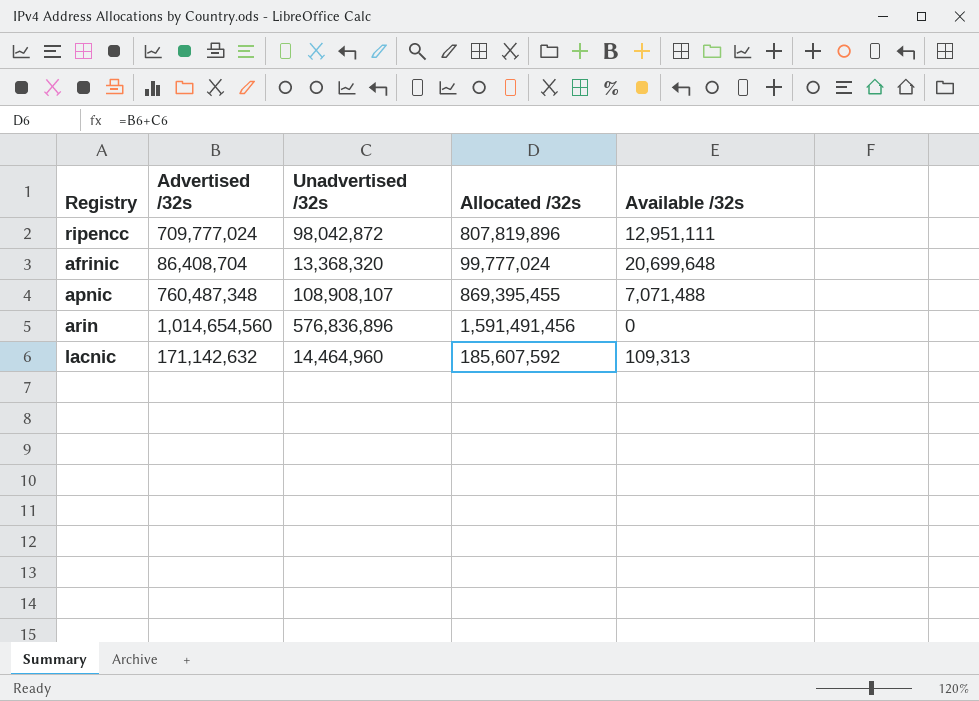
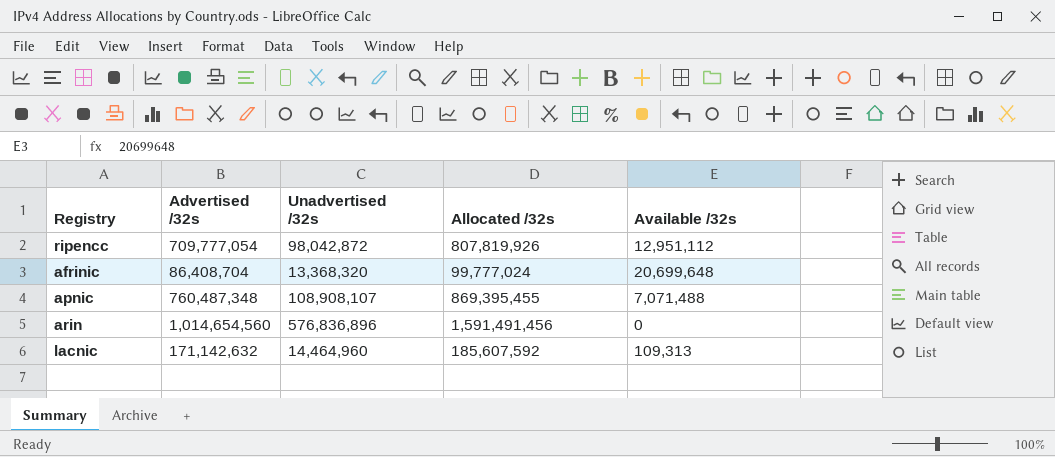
ripencc | Advertised /32s: 709,777,024 -> 709,777,054
ripencc | Allocated /32s: 807,819,896 -> 807,819,926
ripencc | Available /32s: 12,951,111 -> 12,951,112

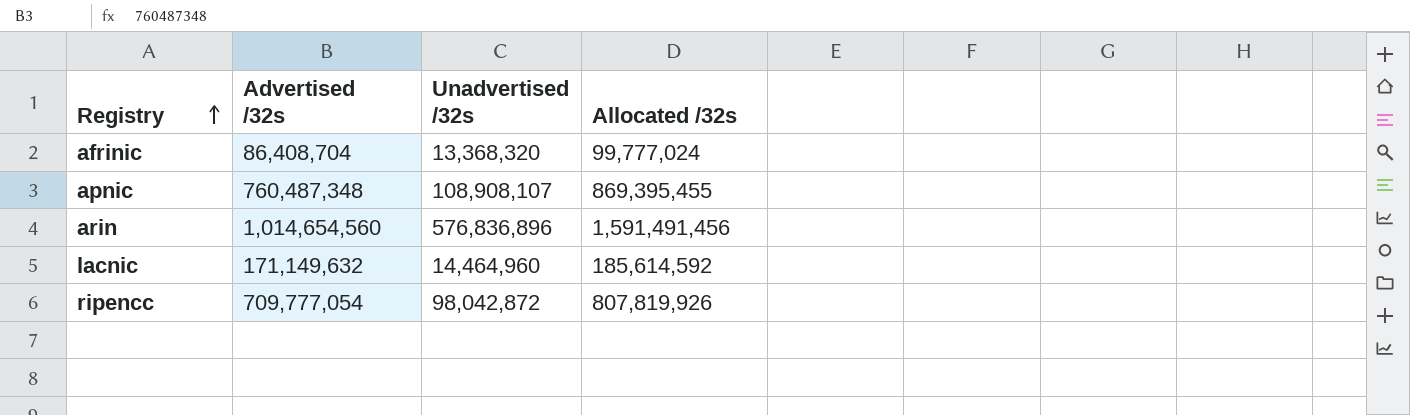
row order: none -> Registry ascending
column Available /32s | position: 5 -> none
lacnic | Advertised /32s: 171,142,632 -> 171,149,632
lacnic | Allocated /32s: 185,607,592 -> 185,614,592

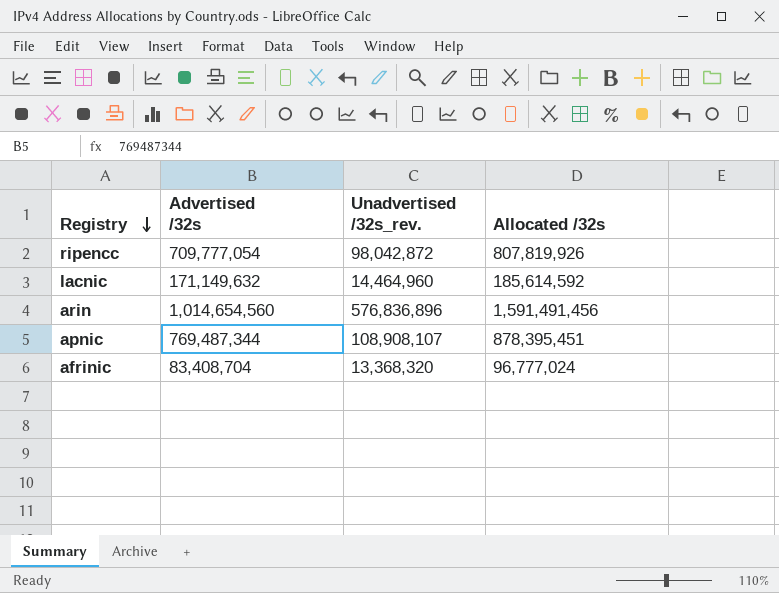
row order: Registry ascending -> Registry descending
column name: Unadvertised /32s -> Unadvertised /32s_rev.
apnic | Advertised /32s: 760,487,348 -> 769,487,344
apnic | Allocated /32s: 869,395,455 -> 878,395,451
afrinic | Advertised /32s: 86,408,704 -> 83,408,704
afrinic | Allocated /32s: 99,777,024 -> 96,777,024

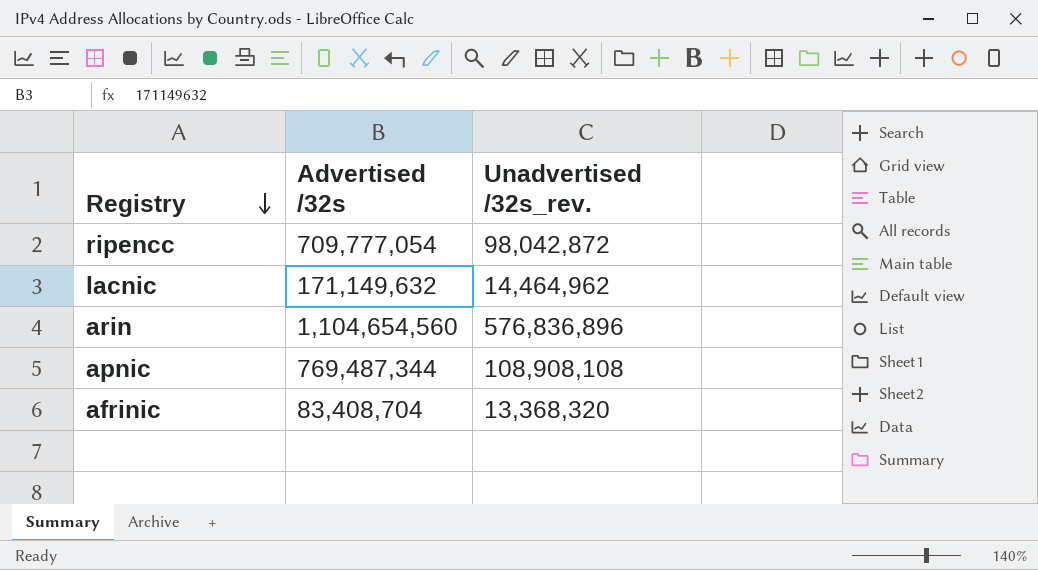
column Allocated /32s | formula: [Advertised /32s] + [Unadvertised /32s_rev.] -> none
lacnic | Unadvertised /32s_rev.: 14,464,960 -> 14,464,962
arin | Advertised /32s: 1,014,654,560 -> 1,104,654,560
apnic | Unadvertised /32s_rev.: 108,908,107 -> 108,908,108

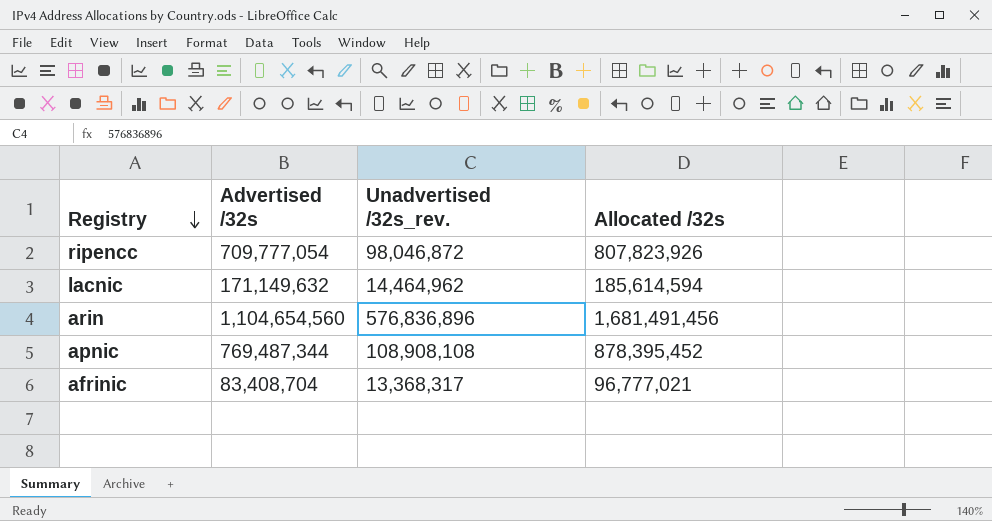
column Allocated /32s | formula: none -> [Advertised /32s] + [Unadvertised /32s_rev.]
ripencc | Unadvertised /32s_rev.: 98,042,872 -> 98,046,872
afrinic | Unadvertised /32s_rev.: 13,368,320 -> 13,368,317

